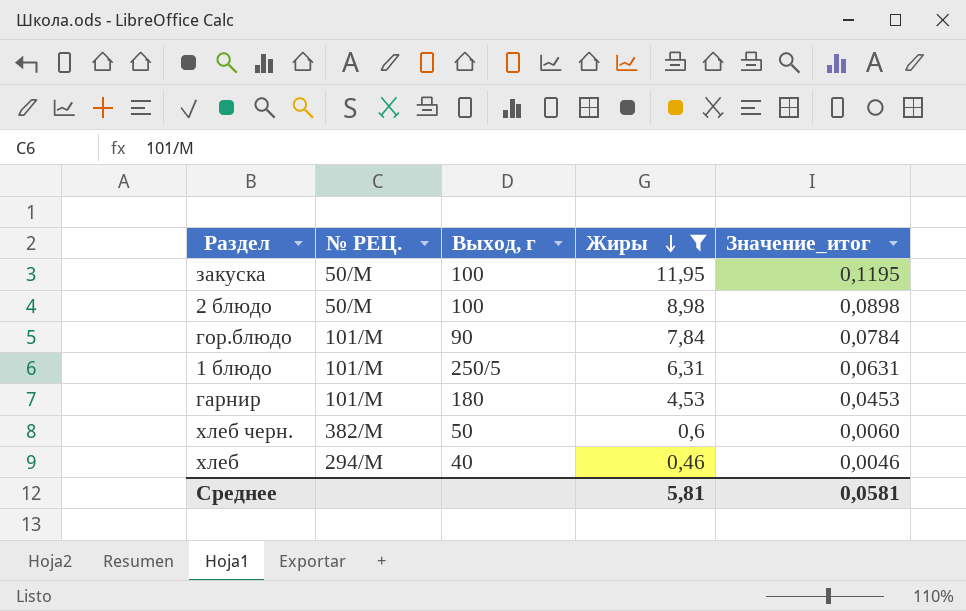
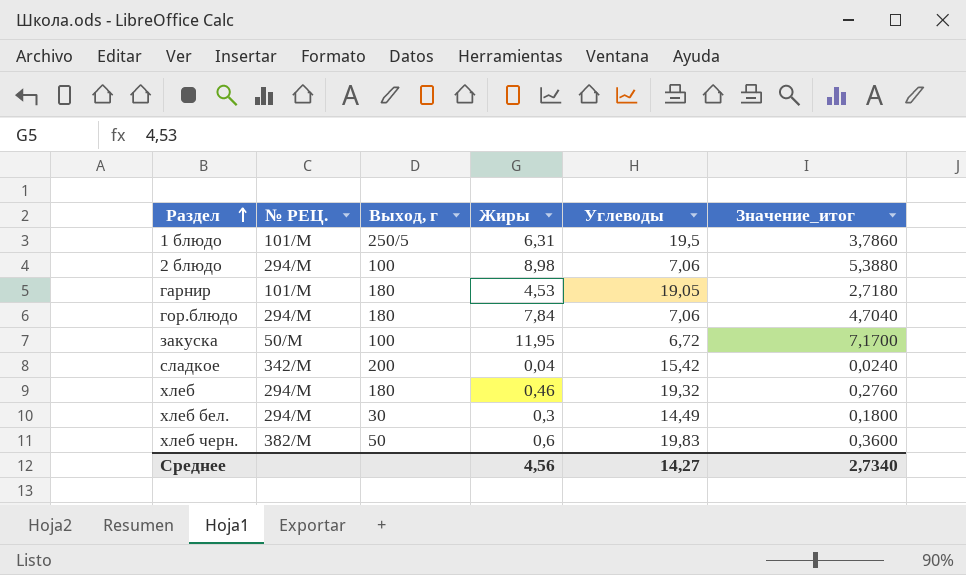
filter: Жиры >= 0,46 -> none
row order: Жиры descending -> Раздел ascending
column Углеводы | position: none -> 5
column Значение_итог | formula: [Жиры] * 0,01 -> [Жиры] * 0,6
2 блюдо | № РЕЦ.: 50/М -> 294/М
гор.блюдо | № РЕЦ.: 101/М -> 294/М
гор.блюдо | Выход, г: 90 -> 180
хлеб | Выход, г: 40 -> 180
Среднее | Жиры: 5,81 -> 4,56
Среднее | Значение_итог: 0,0581 -> 2,7340

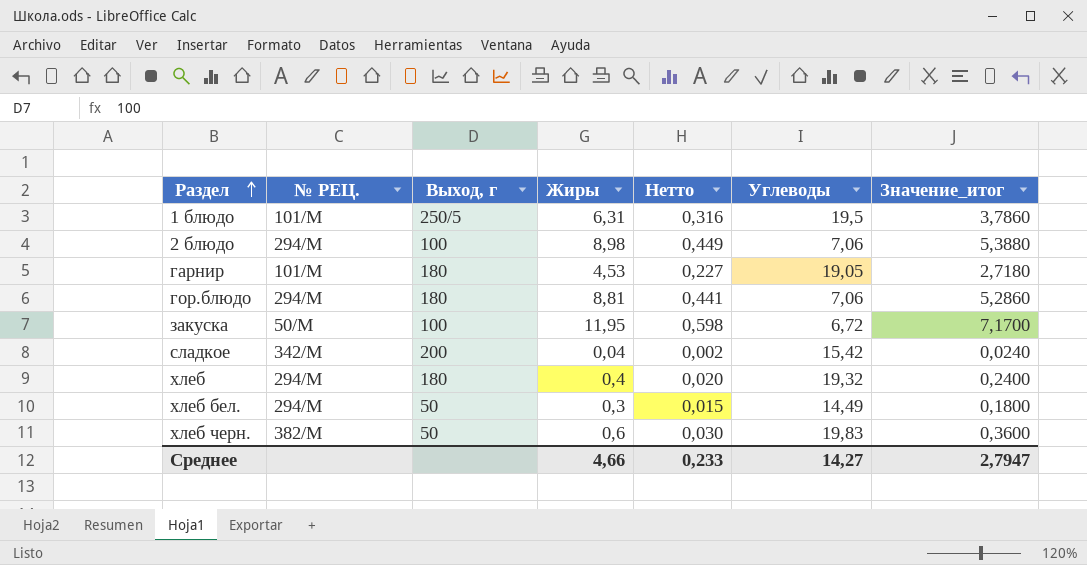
column Нетто | formula: none -> [Жиры] * 0,05
гор.блюдо | Жиры: 7,84 -> 8,81
гор.блюдо | Значение_итог: 4,7040 -> 5,2860
хлеб | Жиры: 0,46 -> 0,4
хлеб | Значение_итог: 0,2760 -> 0,2400
хлеб бел. | Выход, г: 30 -> 50
Среднее | Жиры: 4,56 -> 4,66
Среднее | Значение_итог: 2,7340 -> 2,7947

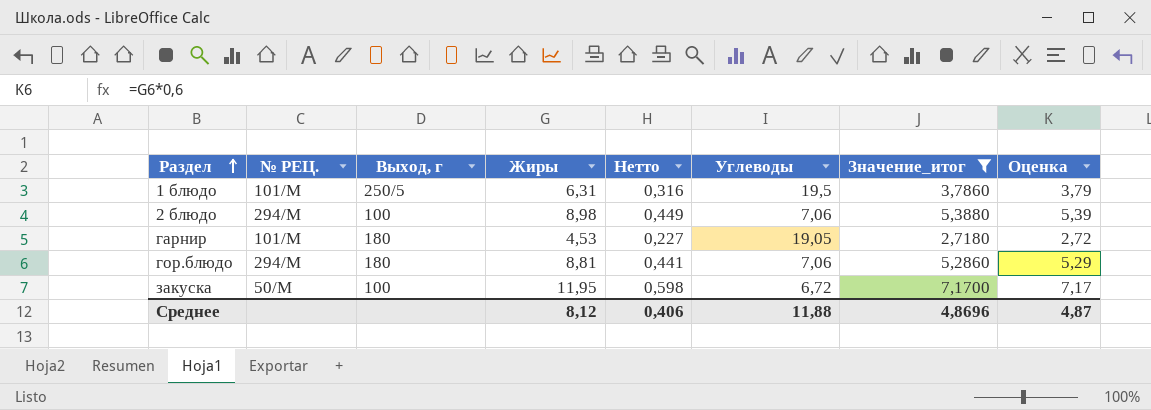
filter: none -> Значение_итог >= 2,7180
column Оценка | formula: none -> [Жиры] * 0,6
Среднее | Жиры: 4,66 -> 8,12
Среднее | Нетто: 0,233 -> 0,406
Среднее | Углеводы: 14,27 -> 11,88
Среднее | Значение_итог: 2,7947 -> 4,8696

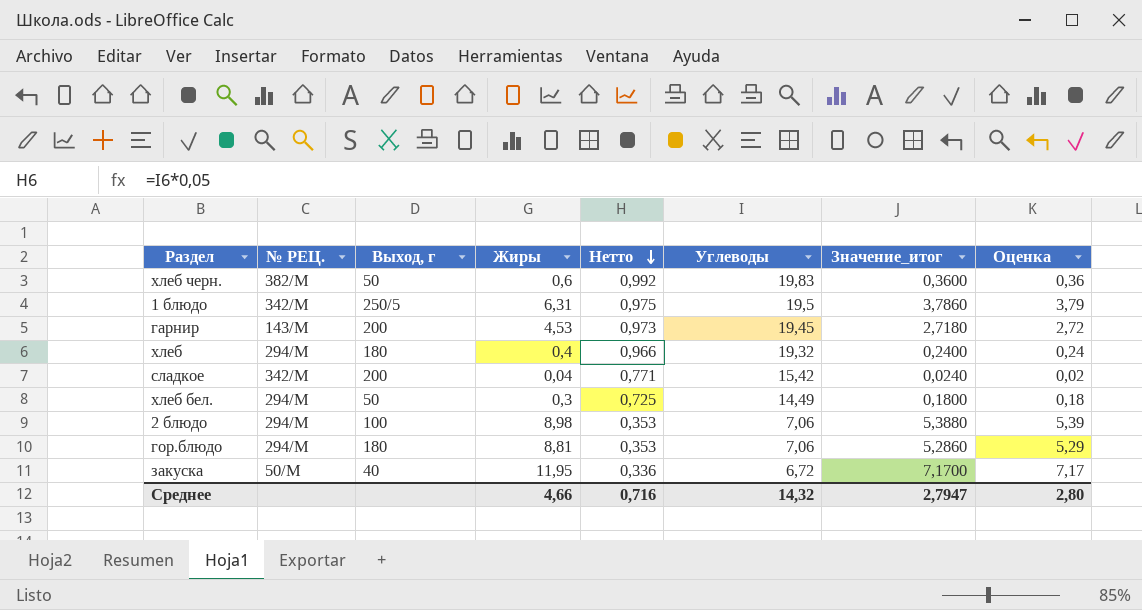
filter: Значение_итог >= 2,7180 -> none
row order: Раздел ascending -> Нетто descending
column Нетто | formula: [Жиры] * 0,05 -> [Углеводы] * 0,05
1 блюдо | № РЕЦ.: 101/М -> 342/М
гарнир | № РЕЦ.: 101/М -> 143/М
гарнир | Выход, г: 180 -> 200
гарнир | Углеводы: 19,05 -> 19,45
закуска | Выход, г: 100 -> 40
Среднее | Жиры: 8,12 -> 4,66
Среднее | Нетто: 0,406 -> 0,716
Среднее | Углеводы: 11,88 -> 14,32
Среднее | Значение_итог: 4,8696 -> 2,7947
Среднее | Оценка: 4,87 -> 2,80

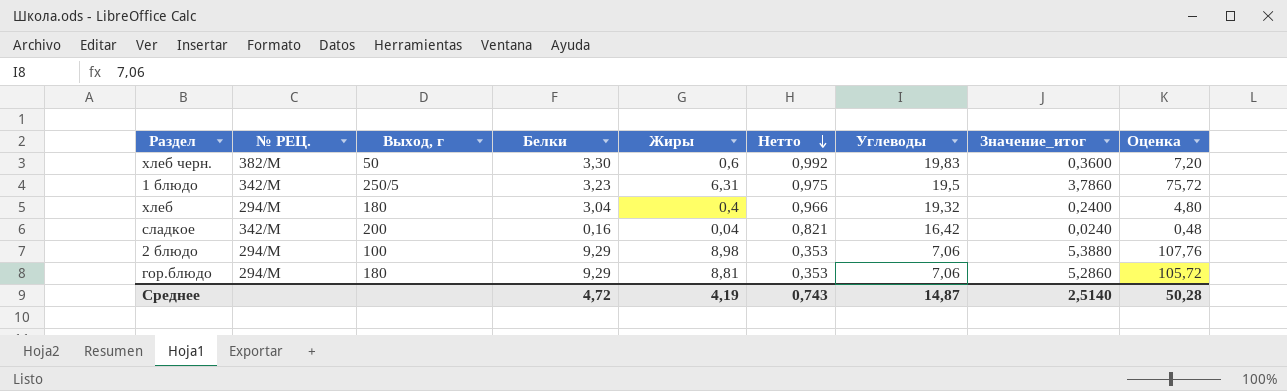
column Белки | position: none -> 4
column Оценка | formula: [Жиры] * 0,6 -> [Жиры] * 12
row гарнир: 143/М | 200 | 4,53 | 0,973 | 19,45 | 2,7180 | 2,72 -> none
row хлеб бел.: 294/М | 50 | 0,3 | 0,725 | 14,49 | 0,1800 | 0,18 -> none
row закуска: 50/М | 40 | 11,95 | 0,336 | 6,72 | 7,1700 | 7,17 -> none
сладкое | Нетто: 0,771 -> 0,821
сладкое | Углеводы: 15,42 -> 16,42
Среднее | Жиры: 4,66 -> 4,19
Среднее | Нетто: 0,716 -> 0,743
Среднее | Углеводы: 14,32 -> 14,87
Среднее | Значение_итог: 2,7947 -> 2,5140
Среднее | Оценка: 2,80 -> 50,28

